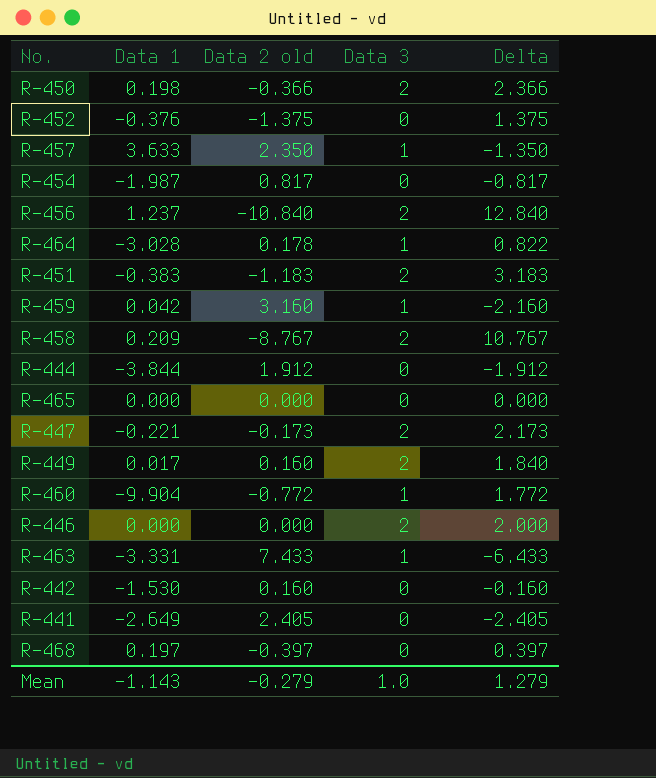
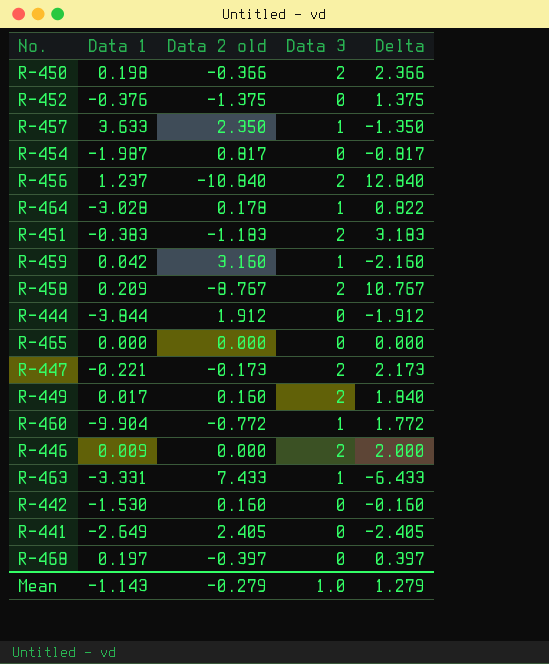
R-446 | Data 1: 0.000 -> 0.009

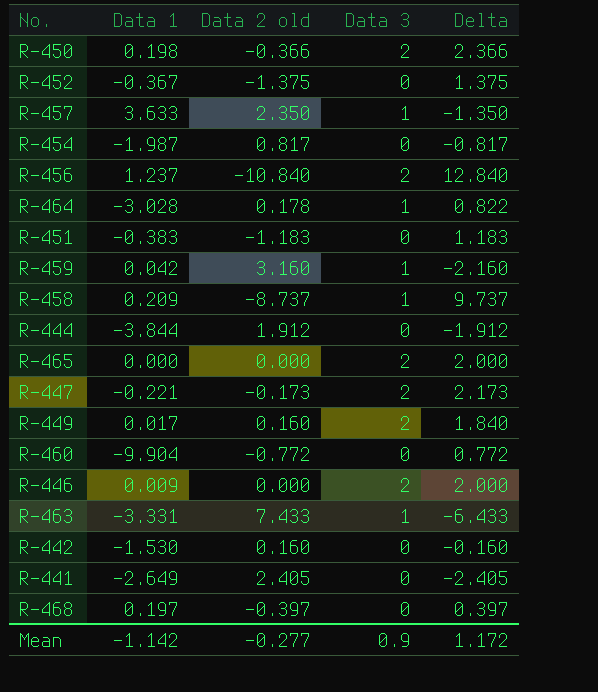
R-452 | Data 1: -0.376 -> -0.367
R-451 | Data 3: 2 -> 0
R-451 | Delta: 3.183 -> 1.183
R-458 | Data 2 old: -8.767 -> -8.737
R-458 | Data 3: 2 -> 1
R-458 | Delta: 10.767 -> 9.737
R-465 | Data 3: 0 -> 2
R-465 | Delta: 0.000 -> 2.000
R-460 | Data 3: 1 -> 0
R-460 | Delta: 1.772 -> 0.772
Mean | Data 1: -1.143 -> -1.142
Mean | Data 2 old: -0.279 -> -0.277
Mean | Data 3: 1.0 -> 0.9
Mean | Delta: 1.279 -> 1.172

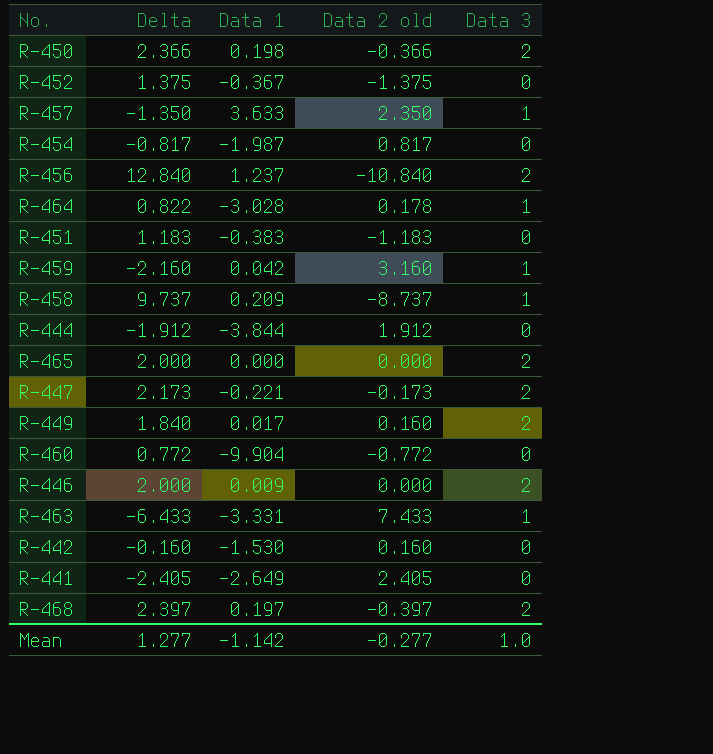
column Delta | position: 5 -> 2
R-468 | Delta: 0.397 -> 2.397
R-468 | Data 3: 0 -> 2
Mean | Delta: 1.172 -> 1.277
Mean | Data 3: 0.9 -> 1.0

